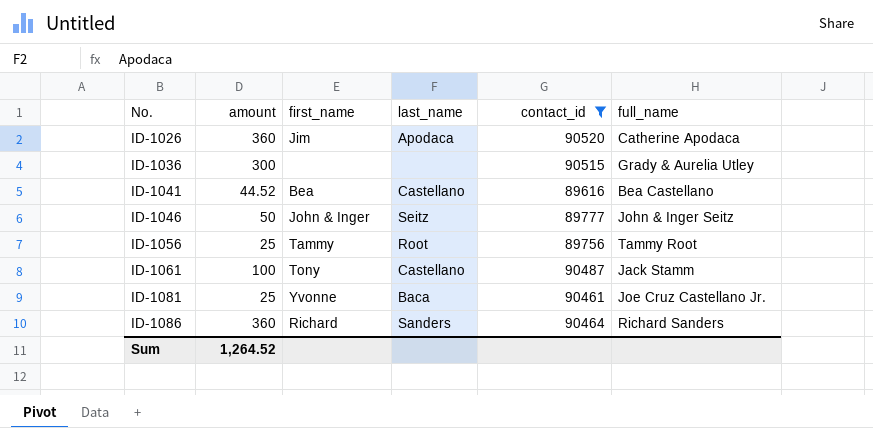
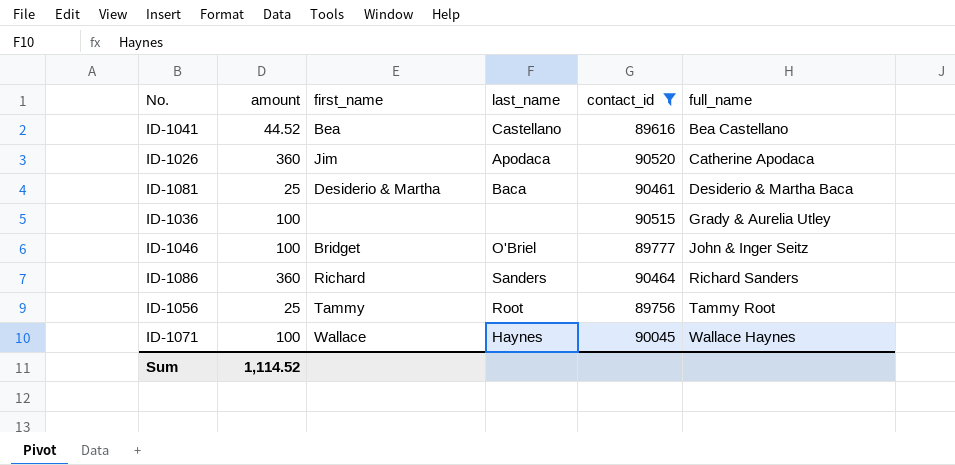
row order: No. ascending -> full_name ascending
row ID-1061: 100 | Tony | Castellano | 90487 | Jack Stamm -> none
ID-1081 | first_name: Yvonne -> Desiderio & Martha
ID-1081 | full_name: Joe Cruz Castellano Jr. -> Desiderio & Martha Baca
ID-1036 | amount: 300 -> 100
ID-1046 | amount: 50 -> 100
ID-1046 | first_name: John & Inger -> Bridget
ID-1046 | last_name: Seitz -> O'Briel
row ID-1071: none -> 100 | Wallace | Haynes | 90045 | Wallace Haynes
Sum | amount: 1,264.52 -> 1,114.52

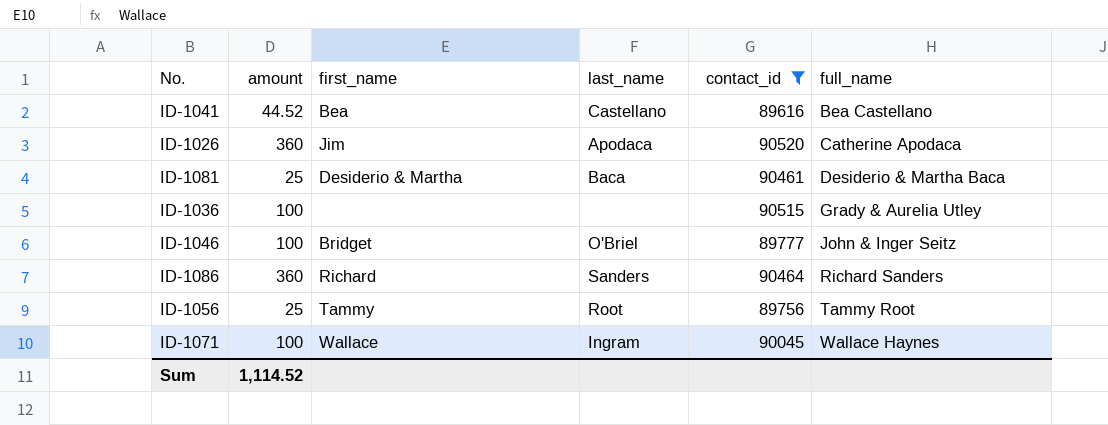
ID-1071 | last_name: Haynes -> Ingram

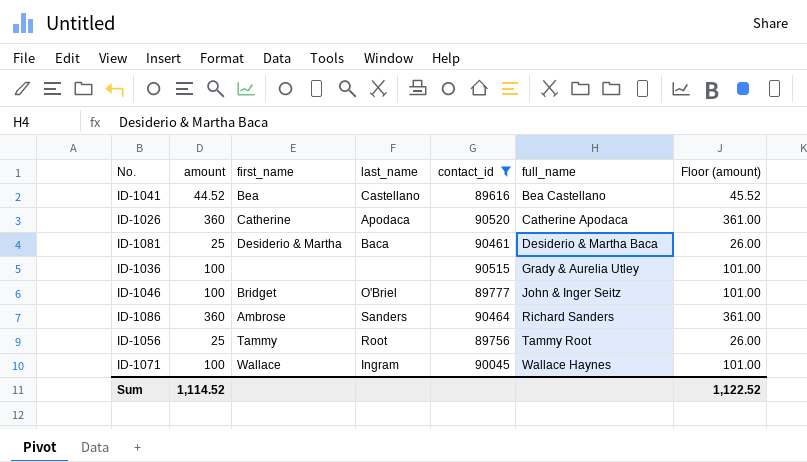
column Floor (amount) | formula: none -> [amount] + 1
ID-1026 | first_name: Jim -> Catherine
ID-1086 | first_name: Richard -> Ambrose

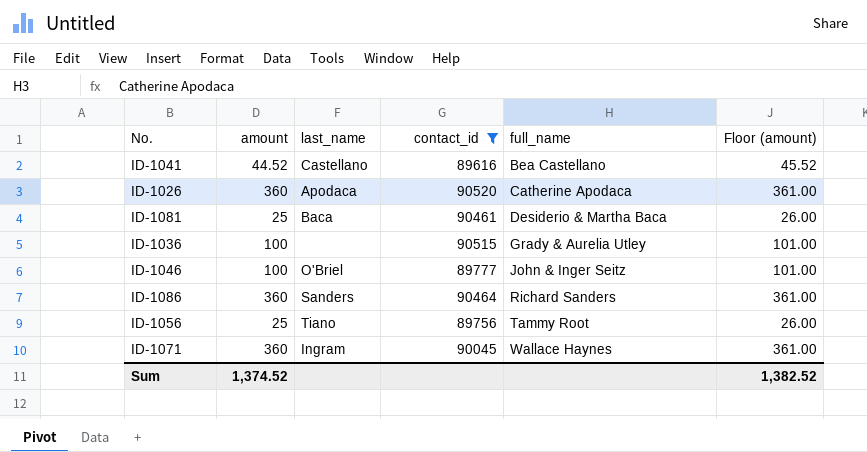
column first_name | position: 3 -> none
ID-1056 | last_name: Root -> Tiano
ID-1071 | amount: 100 -> 360
ID-1071 | Floor (amount): 101.00 -> 361.00
Sum | amount: 1,114.52 -> 1,374.52
Sum | Floor (amount): 1,122.52 -> 1,382.52

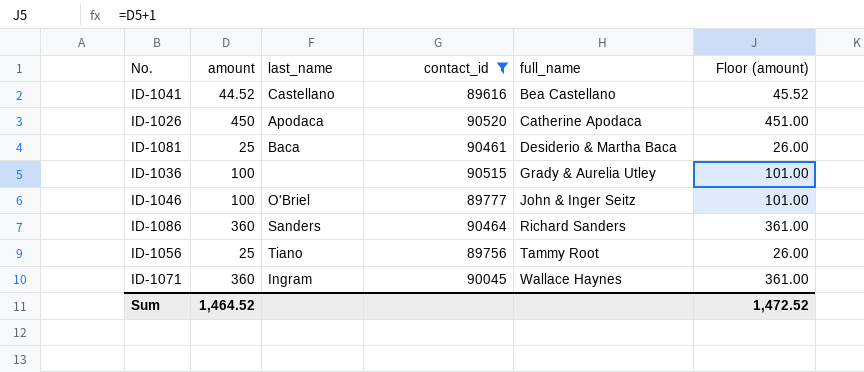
ID-1026 | amount: 360 -> 450
ID-1026 | Floor (amount): 361.00 -> 451.00
Sum | amount: 1,374.52 -> 1,464.52
Sum | Floor (amount): 1,382.52 -> 1,472.52

